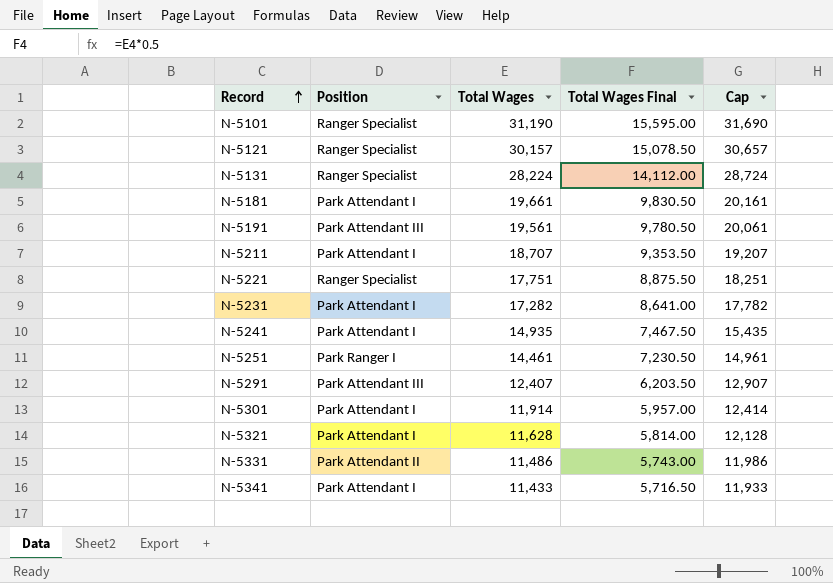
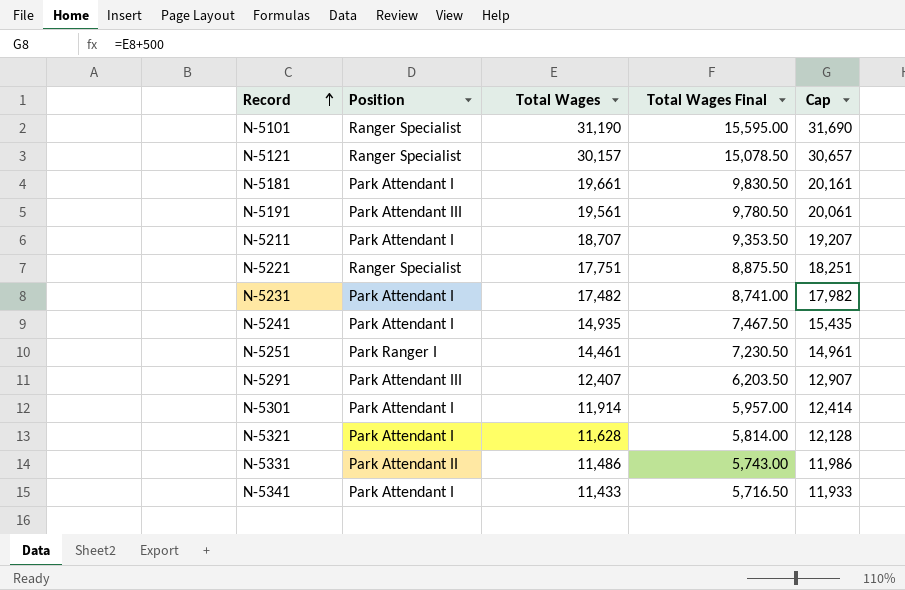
row N-5131: Ranger Specialist | 28,224 | 14,112.00 | 28,724 -> none
N-5231 | Total Wages: 17,282 -> 17,482
N-5231 | Total Wages Final: 8,641.00 -> 8,741.00
N-5231 | Cap: 17,782 -> 17,982

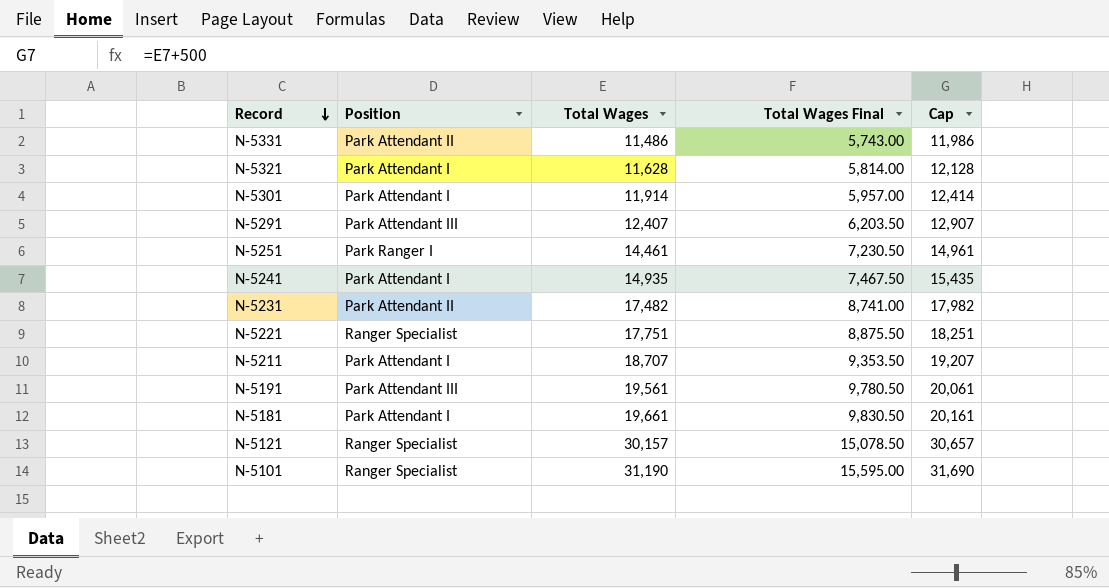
row order: Record ascending -> Record descending
row N-5341: Park Attendant I | 11,433 | 5,716.50 | 11,933 -> none
N-5231 | Position: Park Attendant I -> Park Attendant II

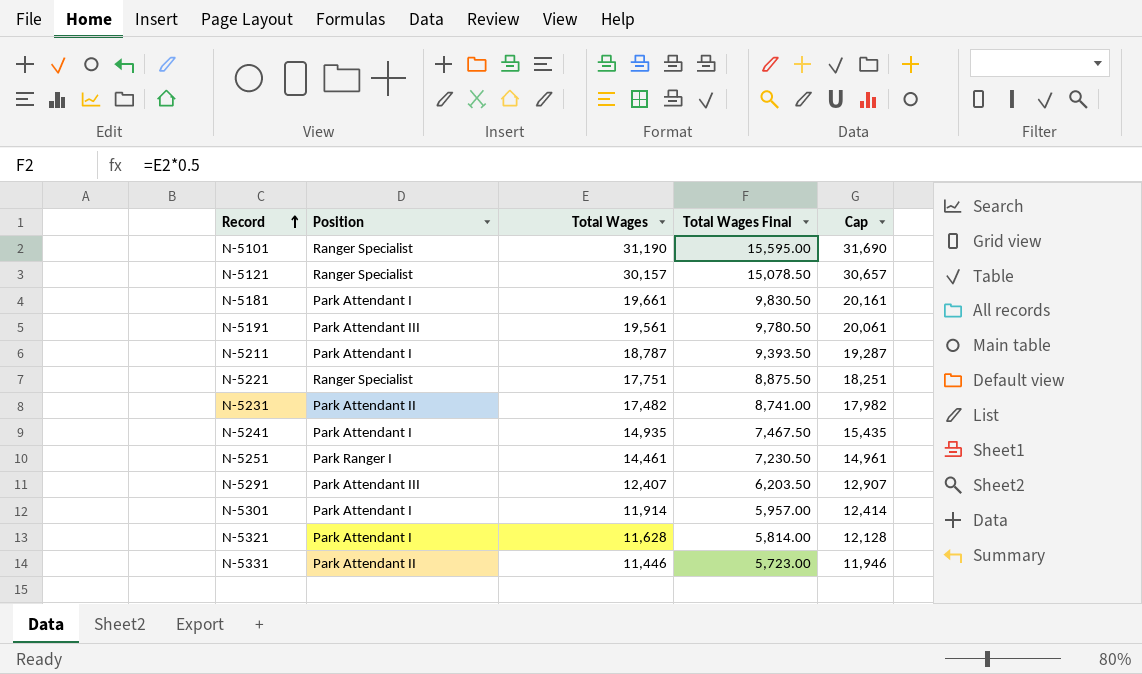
row order: Record descending -> Record ascending
N-5211 | Total Wages: 18,707 -> 18,787
N-5211 | Total Wages Final: 9,353.50 -> 9,393.50
N-5211 | Cap: 19,207 -> 19,287
N-5331 | Total Wages: 11,486 -> 11,446
N-5331 | Total Wages Final: 5,743.00 -> 5,723.00
N-5331 | Cap: 11,986 -> 11,946

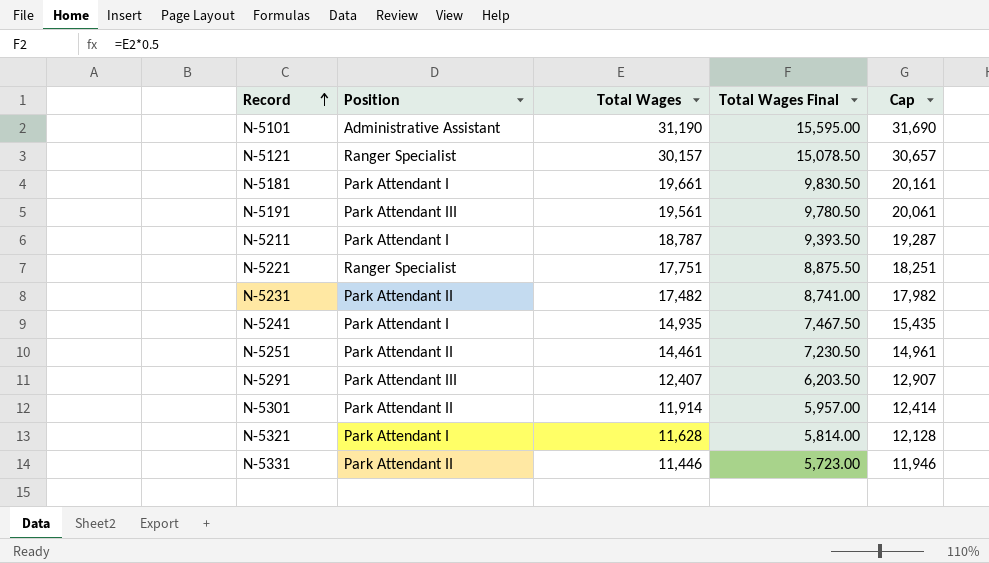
N-5101 | Position: Ranger Specialist -> Administrative Assistant
N-5251 | Position: Park Ranger I -> Park Attendant II
N-5301 | Position: Park Attendant I -> Park Attendant II

